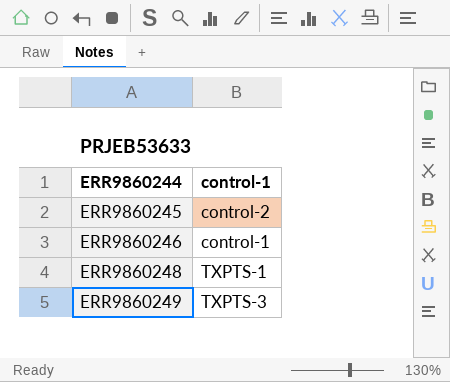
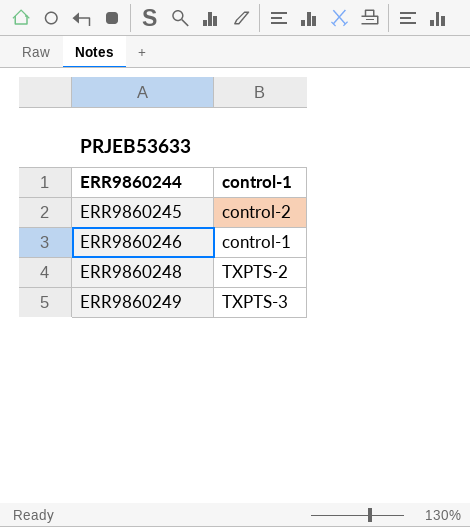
ERR9860248 | control-1: TXPTS-1 -> TXPTS-2

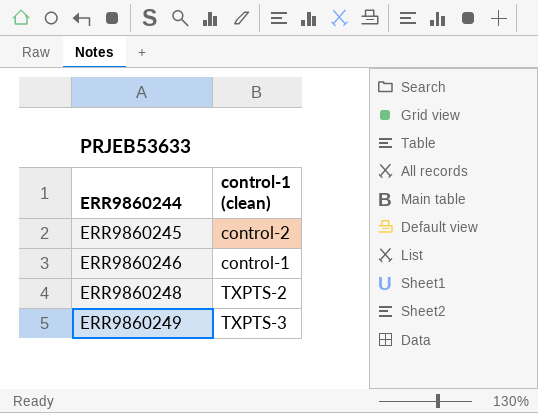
column name: control-1 -> control-1 (clean)

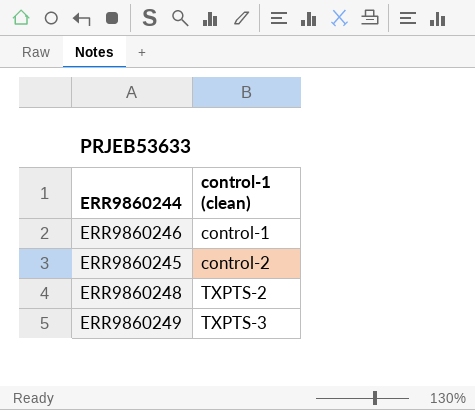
row order: ERR9860244 ascending -> control-1 (clean) ascending

